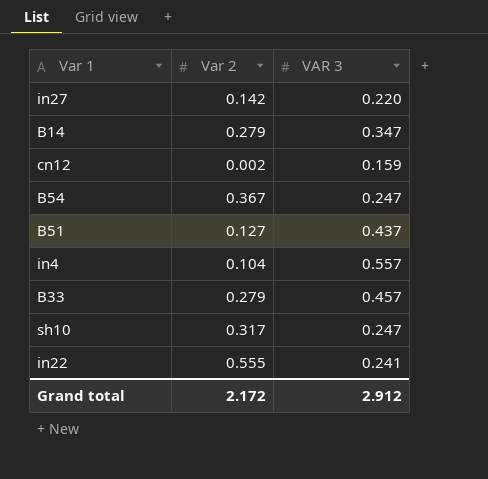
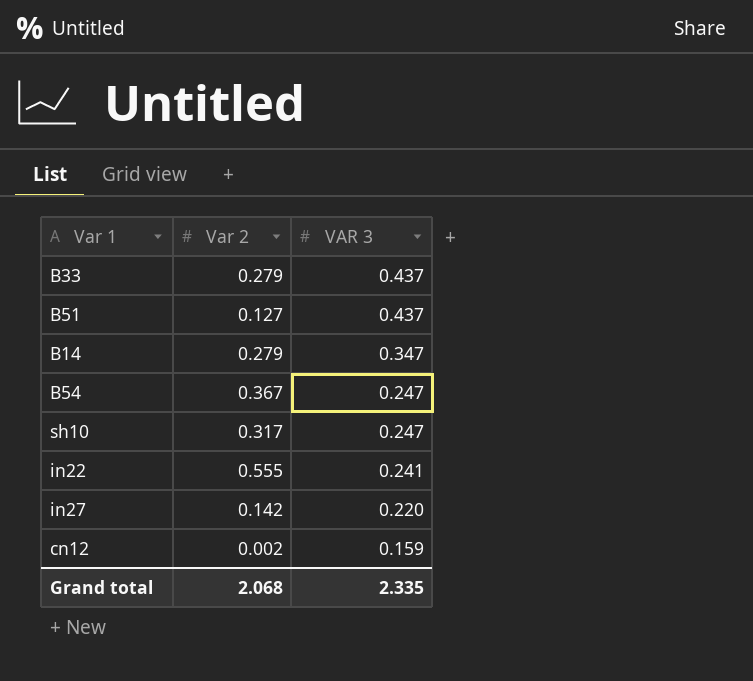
row order: none -> VAR 3 descending
row in4: 0.104 | 0.557 -> none
B33 | VAR 3: 0.457 -> 0.437
Grand total | Var 2: 2.172 -> 2.068
Grand total | VAR 3: 2.912 -> 2.335

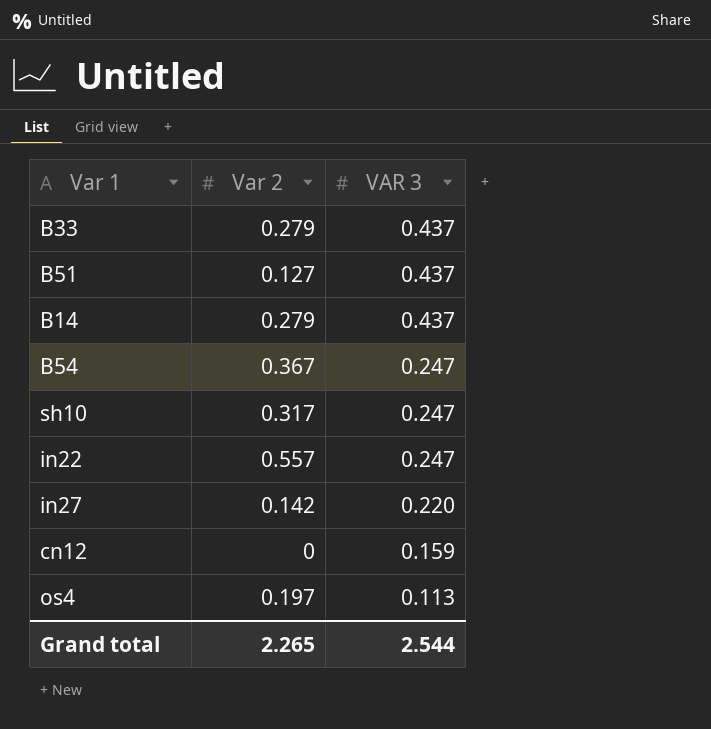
B14 | VAR 3: 0.347 -> 0.437
in22 | Var 2: 0.555 -> 0.557
in22 | VAR 3: 0.241 -> 0.247
cn12 | Var 2: 0.002 -> 0
row os4: none -> 0.197 | 0.113
Grand total | Var 2: 2.068 -> 2.265
Grand total | VAR 3: 2.335 -> 2.544

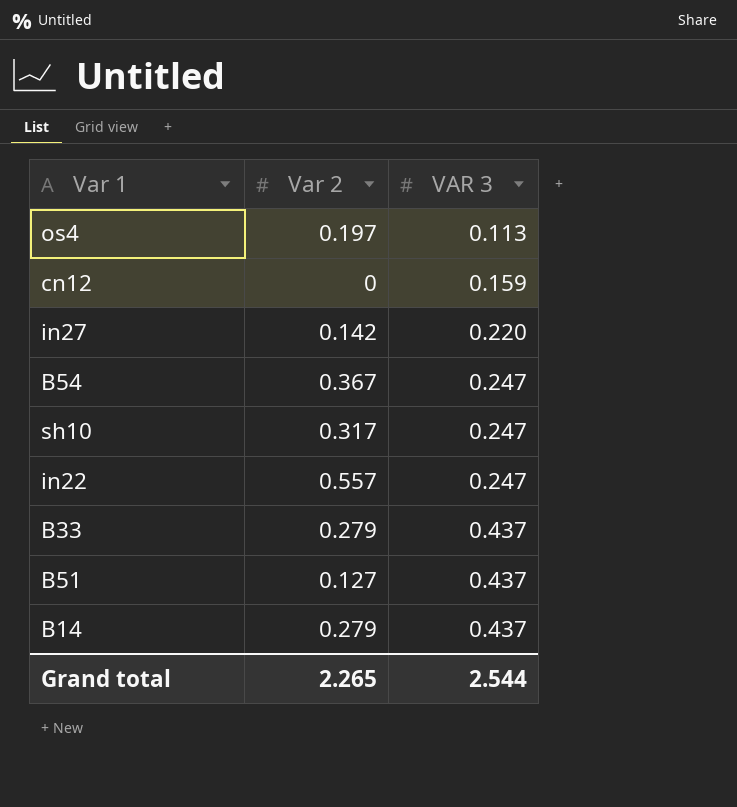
row order: VAR 3 descending -> VAR 3 ascending

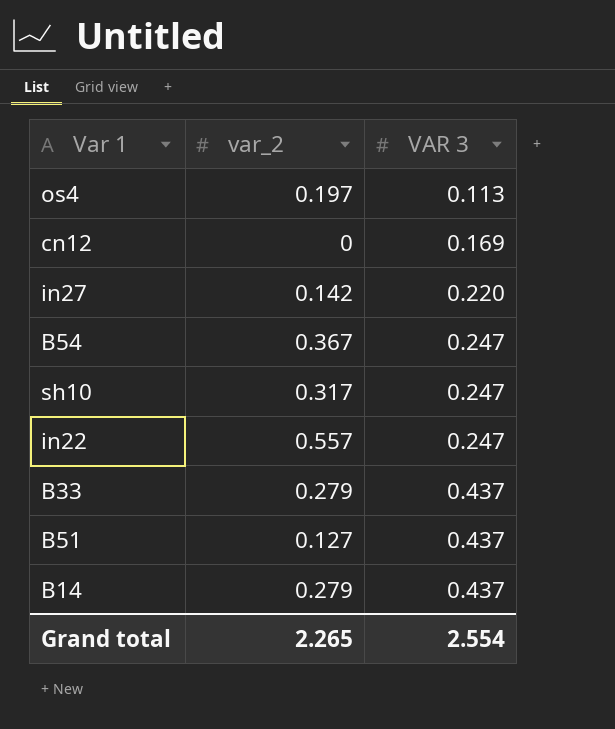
column name: Var 2 -> var_2
cn12 | VAR 3: 0.159 -> 0.169
Grand total | VAR 3: 2.544 -> 2.554

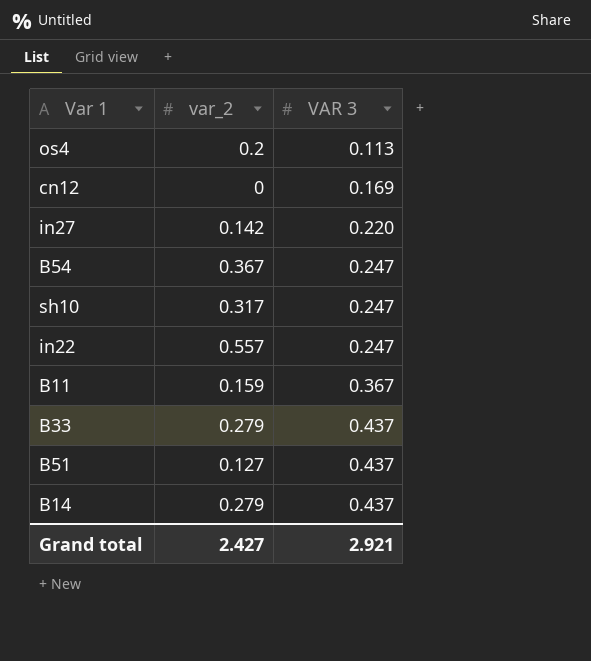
os4 | var_2: 0.197 -> 0.2
row B11: none -> 0.159 | 0.367
Grand total | var_2: 2.265 -> 2.427
Grand total | VAR 3: 2.554 -> 2.921

